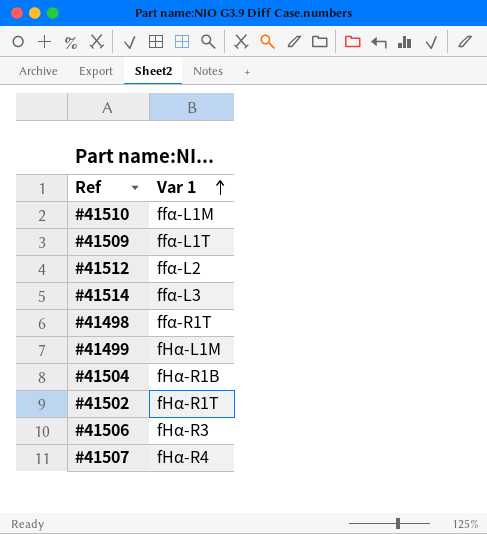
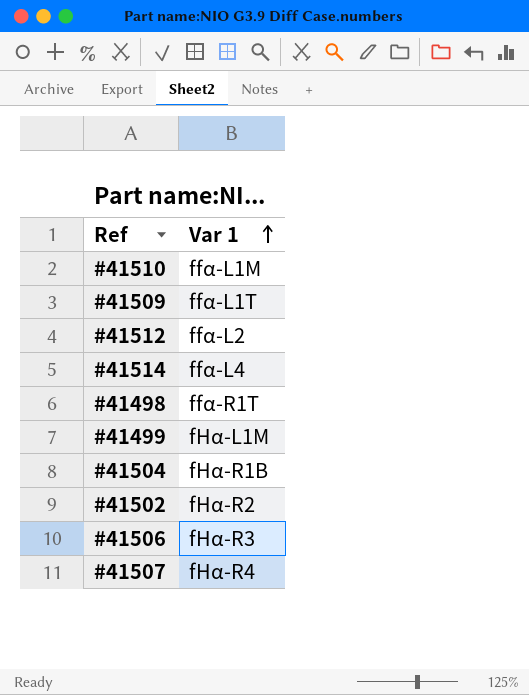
#41514 | Var 1: ffα-L3 -> ffα-L4
#41502 | Var 1: fHα-R1T -> fHα-R2

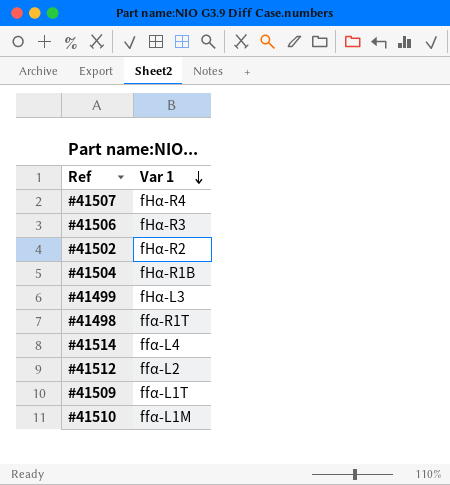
row order: Var 1 ascending -> Var 1 descending
#41499 | Var 1: fHα-L1M -> fHα-L3

